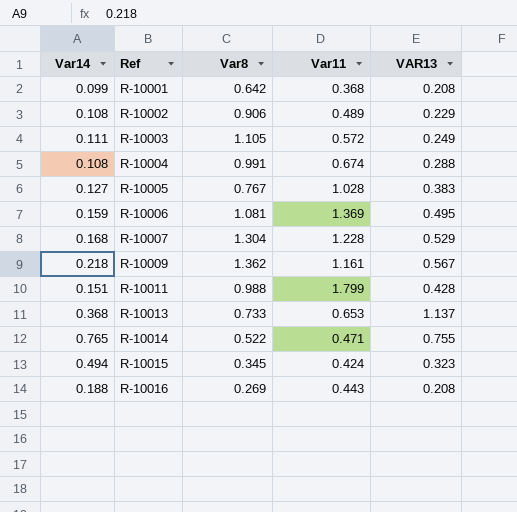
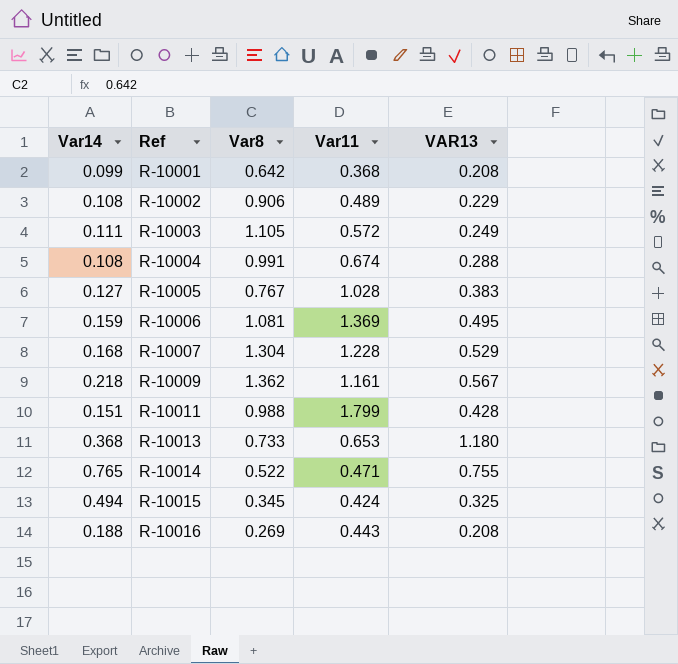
R-10013 | VAR13: 1.137 -> 1.180
R-10015 | VAR13: 0.323 -> 0.325

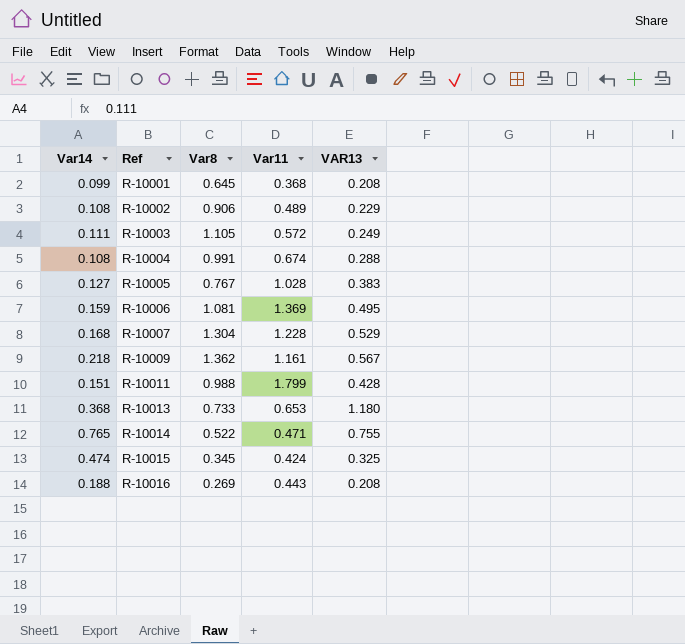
R-10001 | Var8: 0.642 -> 0.645
R-10015 | Var14: 0.494 -> 0.474

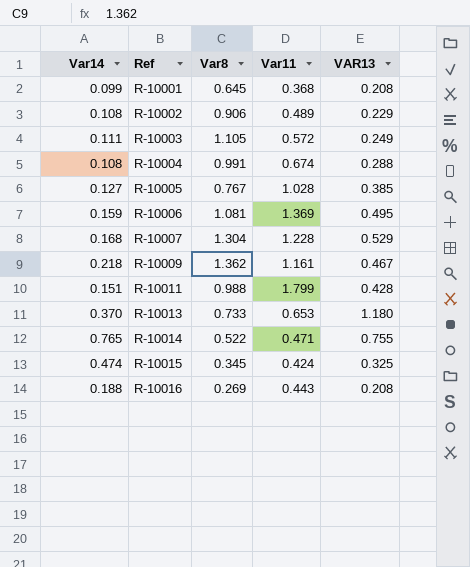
R-10005 | VAR13: 0.383 -> 0.385
R-10009 | VAR13: 0.567 -> 0.467
R-10013 | Var14: 0.368 -> 0.370

